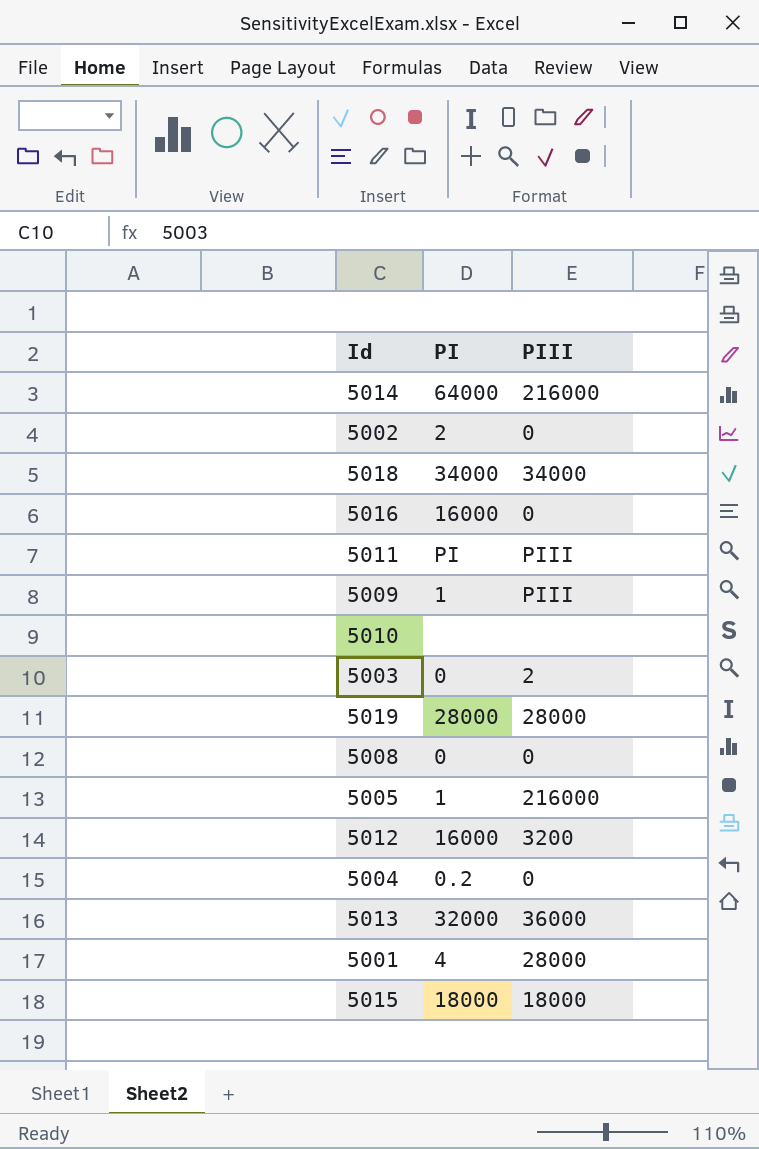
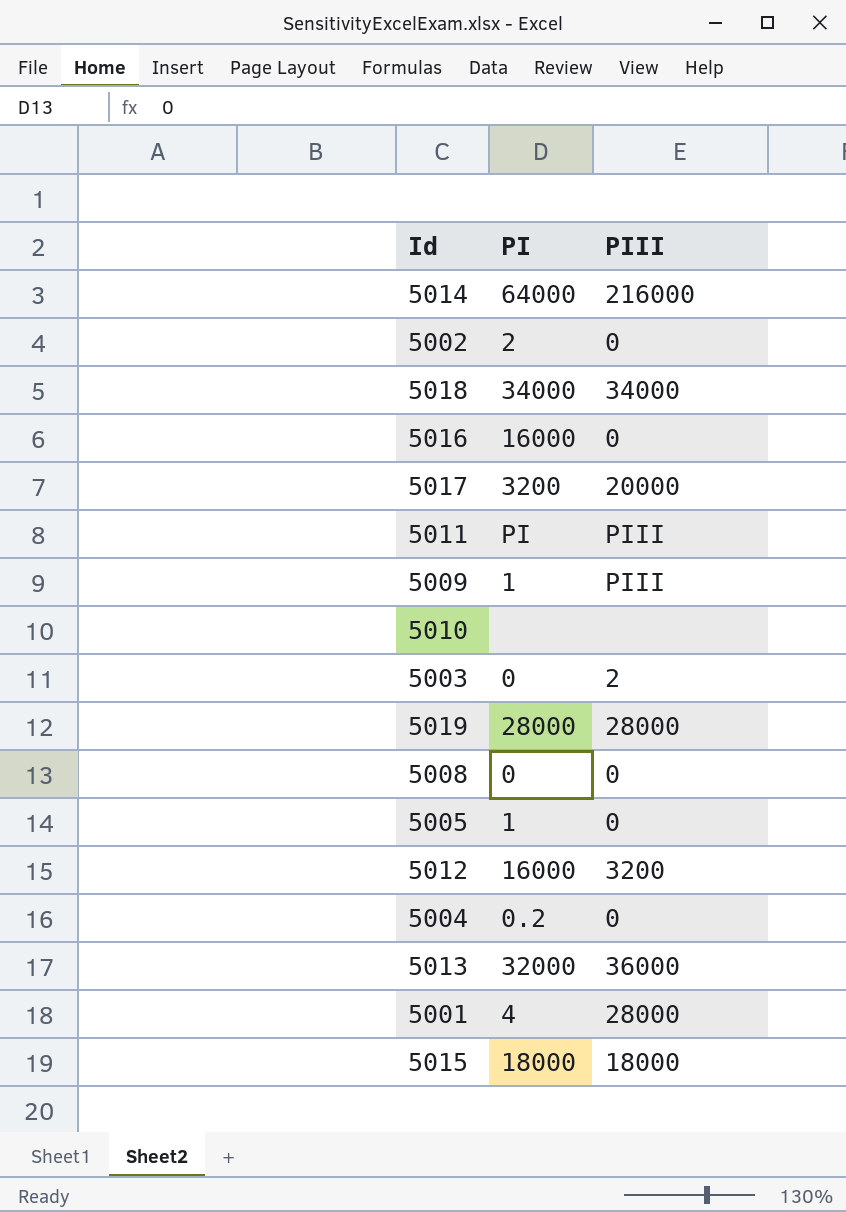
row 5017: none -> 3200 | 20000
5005 | PIII: 216000 -> 0

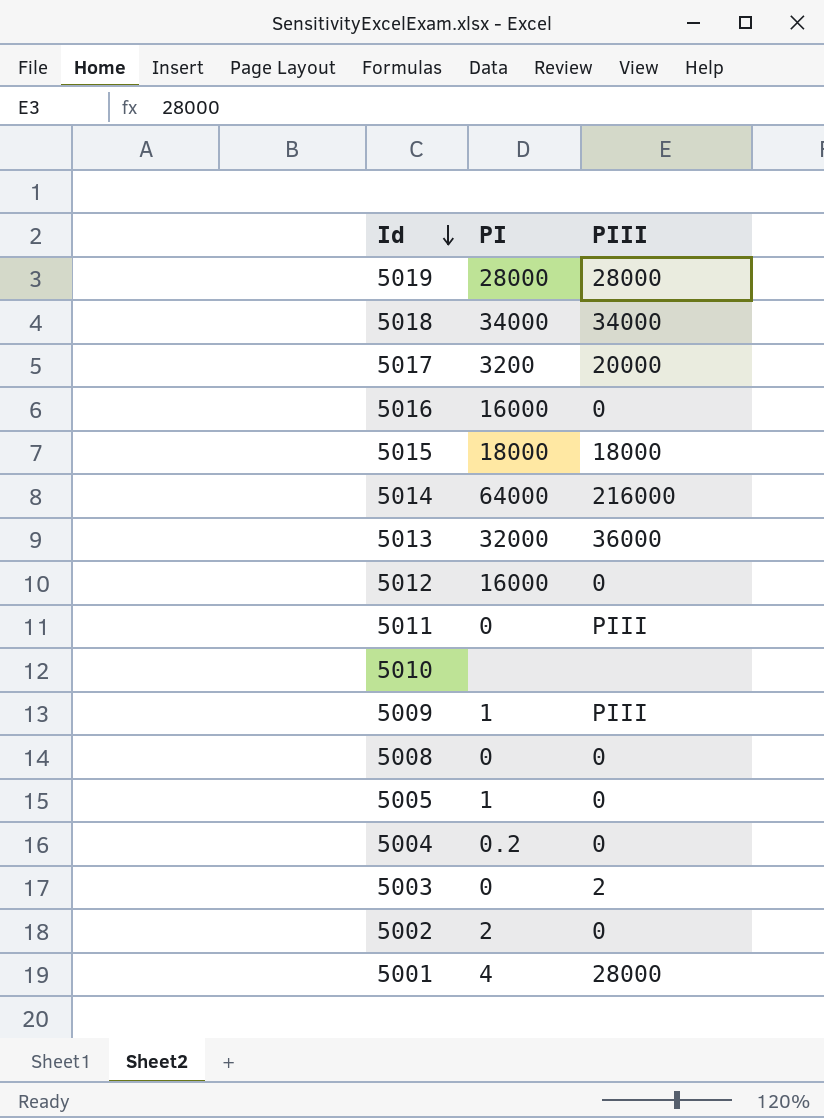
row order: none -> Id descending
5012 | PIII: 3200 -> 0
5011 | PI: PI -> 0

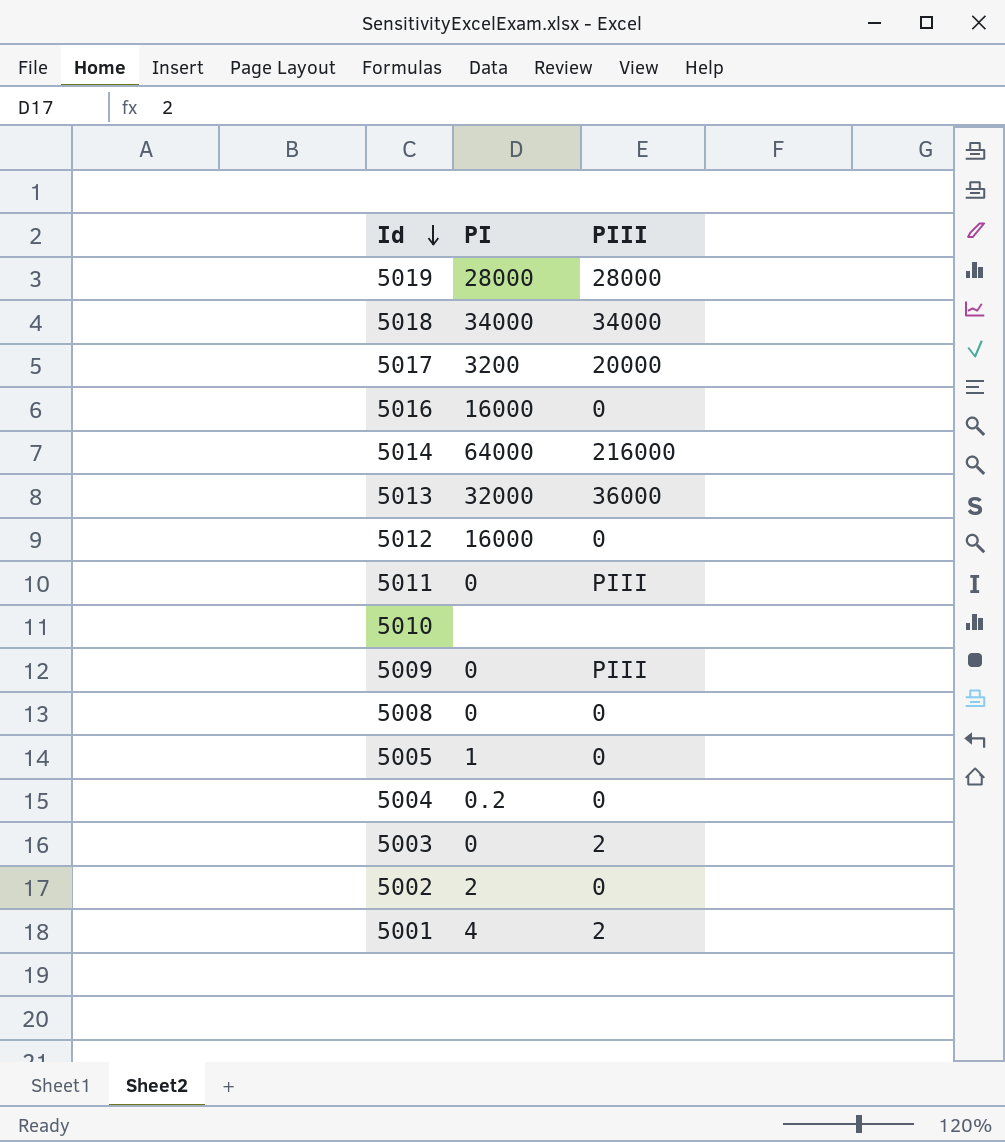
row 5015: 18000 | 18000 -> none
5009 | PI: 1 -> 0
5001 | PIII: 28000 -> 2

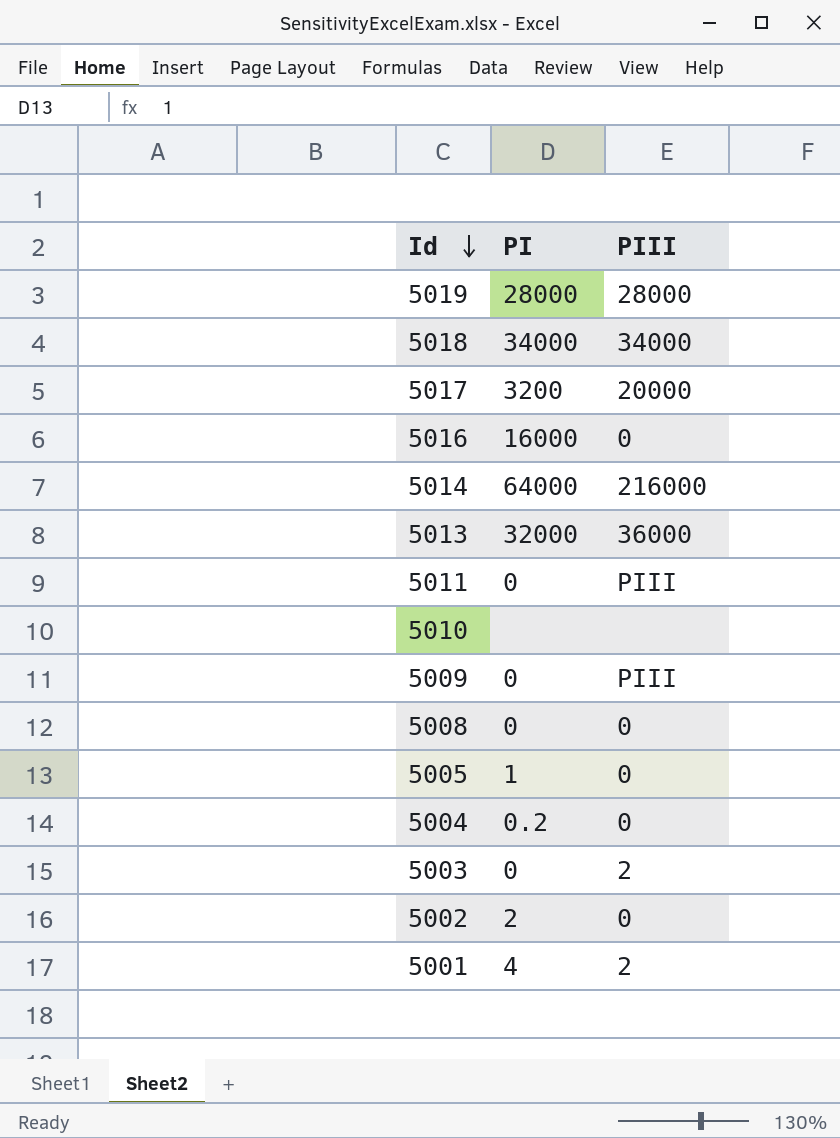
row 5012: 16000 | 0 -> none

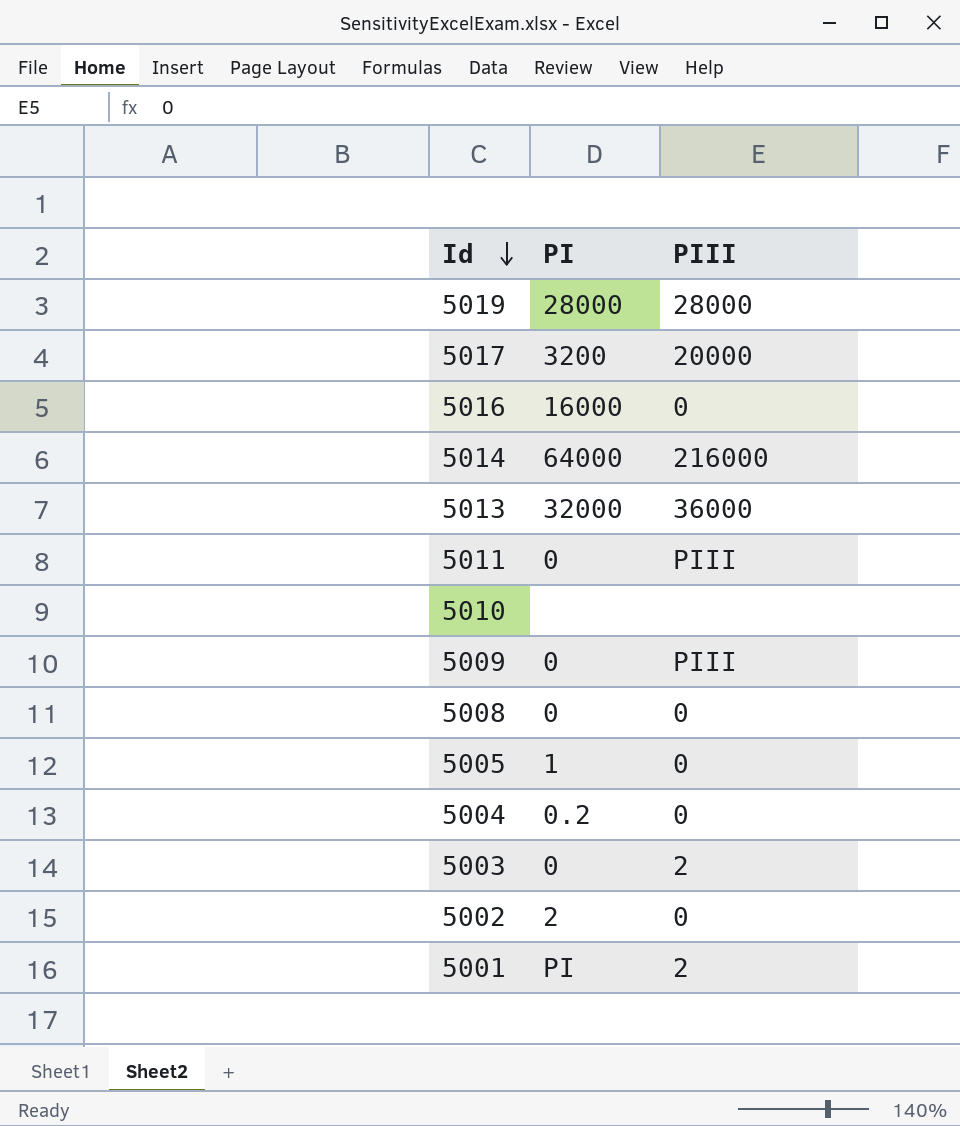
row 5018: 34000 | 34000 -> none
5001 | PI: 4 -> PI

